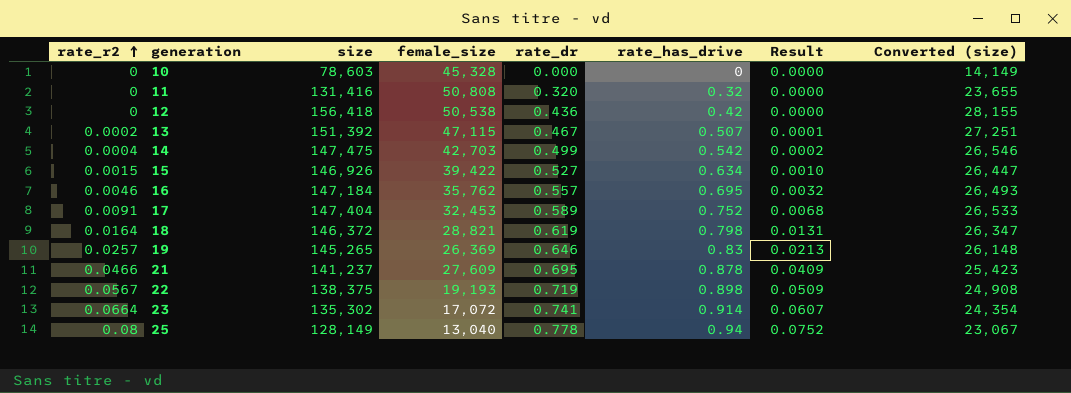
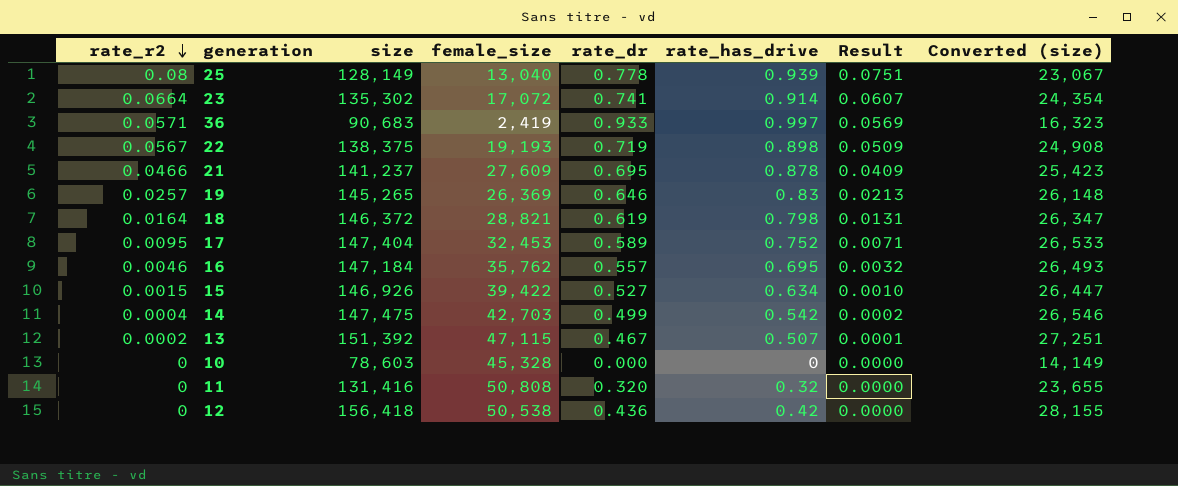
row order: rate_r2 ascending -> rate_r2 descending
25 | rate_has_drive: 0.94 -> 0.939
25 | Result: 0.0752 -> 0.0751
row 36: none -> 0.0571 | 90,683 | 2,419 | 0.933 | 0.997 | 0.0569 | 16,323
17 | rate_r2: 0.0091 -> 0.0095
17 | Result: 0.0068 -> 0.0071

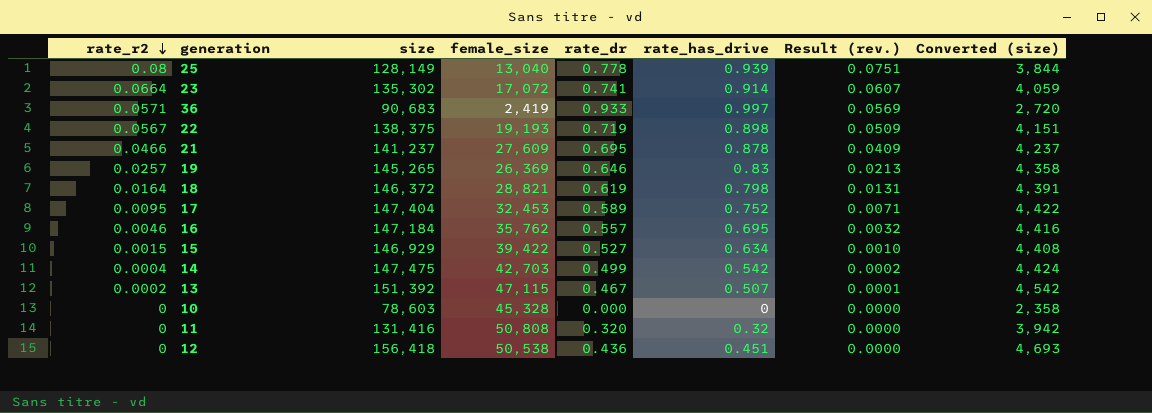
column name: Result -> Result (rev.)
column Converted (size) | formula: [size] * 0.18 -> [size] * 0.03
15 | size: 146,926 -> 146,929
12 | rate_has_drive: 0.42 -> 0.451

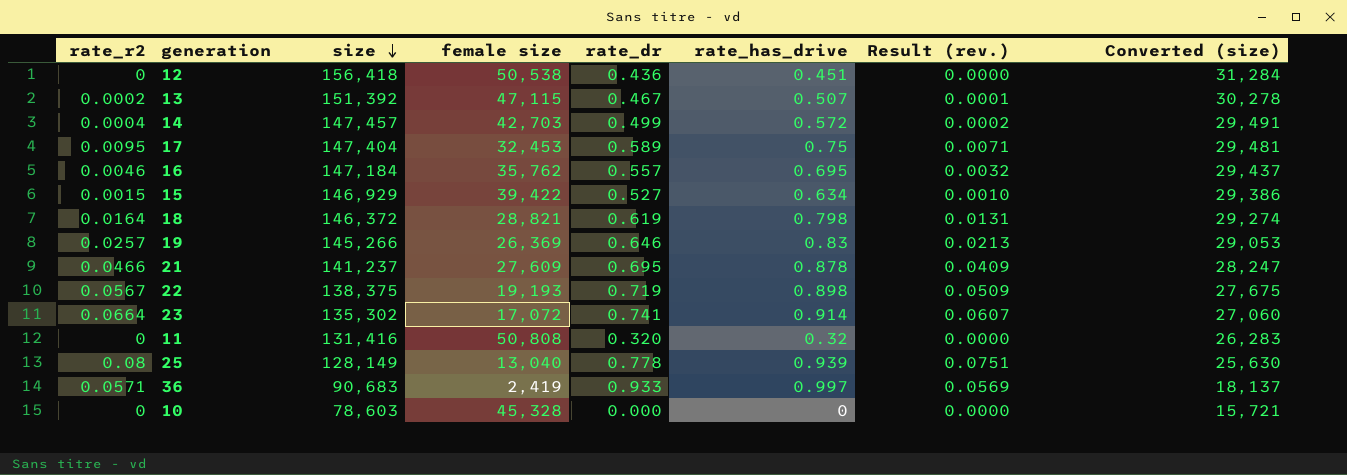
row order: rate_r2 descending -> size descending
column name: female_size -> female size
column Converted (size) | formula: [size] * 0.03 -> [size] * 0.2
14 | size: 147,475 -> 147,457
14 | rate_has_drive: 0.542 -> 0.572
17 | rate_has_drive: 0.752 -> 0.75
19 | size: 145,265 -> 145,266

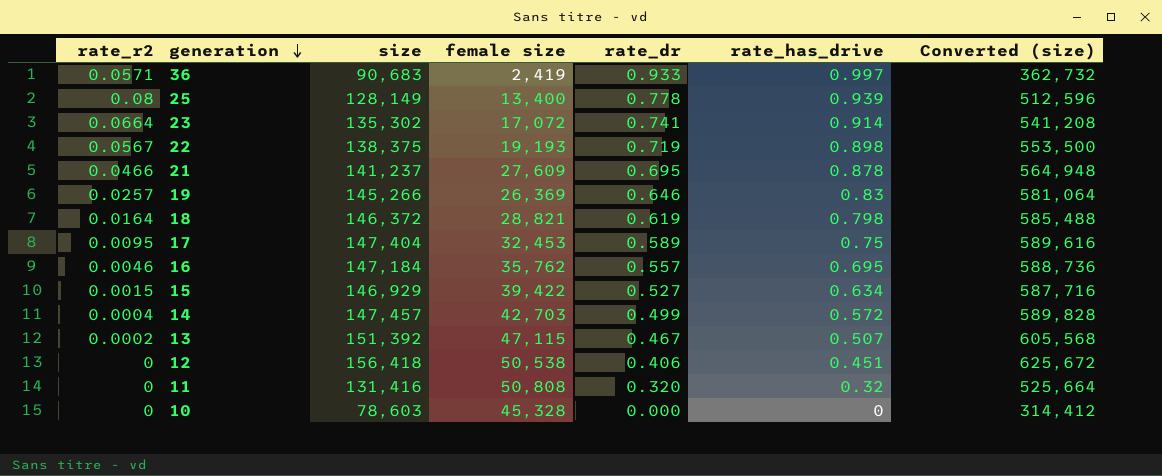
row order: size descending -> generation descending
column Result (rev.) | formula: [rate_r2] * [rate_has_drive] -> none
column Converted (size) | formula: [size] * 0.2 -> [size] * 4
25 | female size: 13,040 -> 13,400
12 | rate_dr: 0.436 -> 0.406

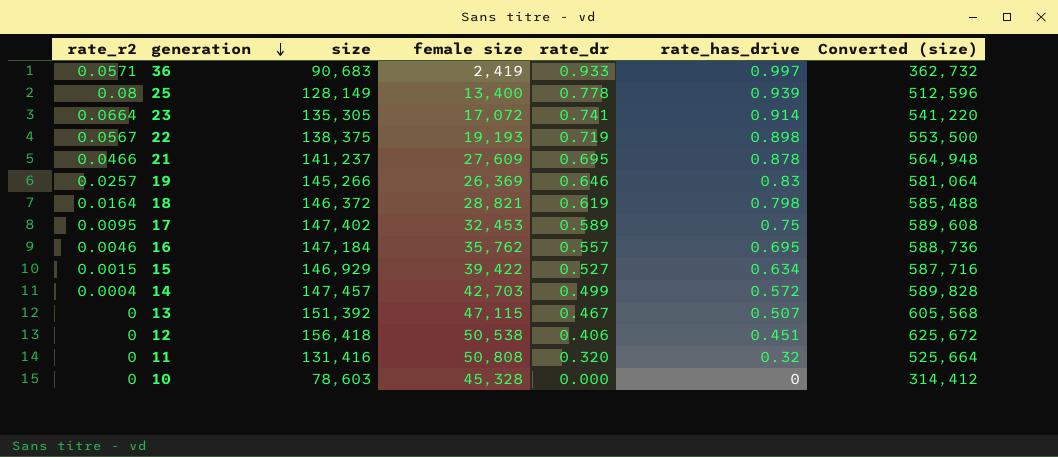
23 | size: 135,302 -> 135,305
23 | Converted (size): 541,208 -> 541,220
17 | size: 147,404 -> 147,402
17 | Converted (size): 589,616 -> 589,608
13 | rate_r2: 0.0002 -> 0

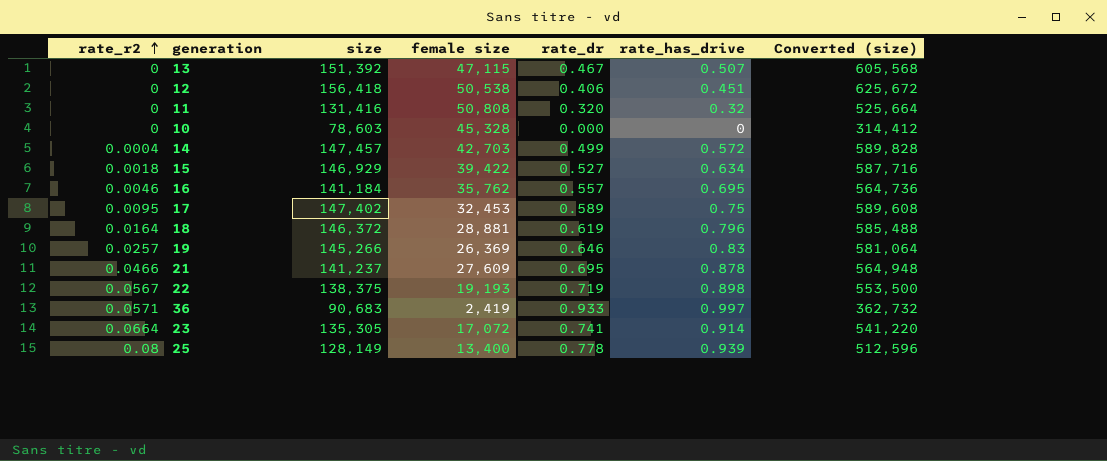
row order: generation descending -> rate_r2 ascending
15 | rate_r2: 0.0015 -> 0.0018
16 | size: 147,184 -> 141,184
16 | Converted (size): 588,736 -> 564,736
18 | female size: 28,821 -> 28,881
18 | rate_has_drive: 0.798 -> 0.796

